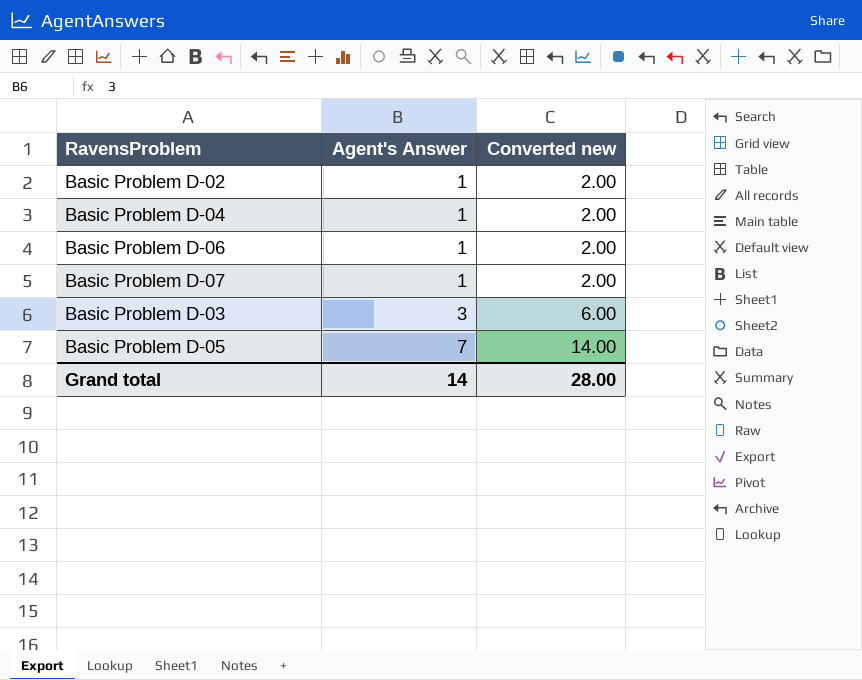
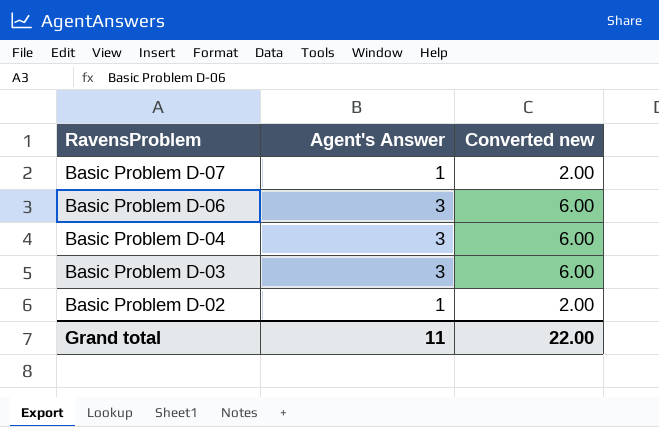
row order: Agent's Answer ascending -> RavensProblem descending
row Basic Problem D-05: 7 | 14.00 -> none
Basic Problem D-06 | Agent's Answer: 1 -> 3
Basic Problem D-06 | Converted new: 2.00 -> 6.00
Basic Problem D-04 | Agent's Answer: 1 -> 3
Basic Problem D-04 | Converted new: 2.00 -> 6.00
Grand total | Agent's Answer: 14 -> 11
Grand total | Converted new: 28.00 -> 22.00

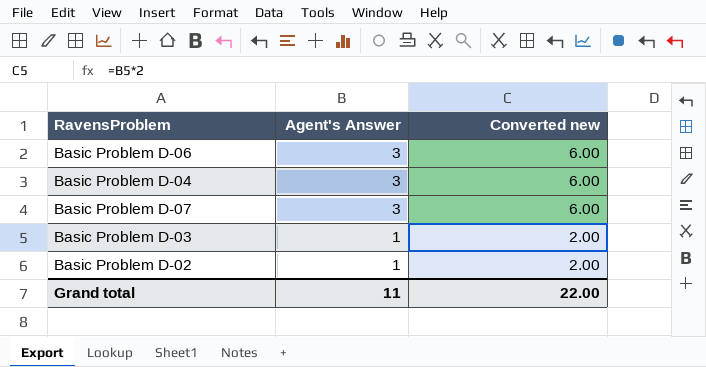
row order: RavensProblem descending -> Agent's Answer descending
Basic Problem D-07 | Agent's Answer: 1 -> 3
Basic Problem D-07 | Converted new: 2.00 -> 6.00
Basic Problem D-03 | Agent's Answer: 3 -> 1
Basic Problem D-03 | Converted new: 6.00 -> 2.00

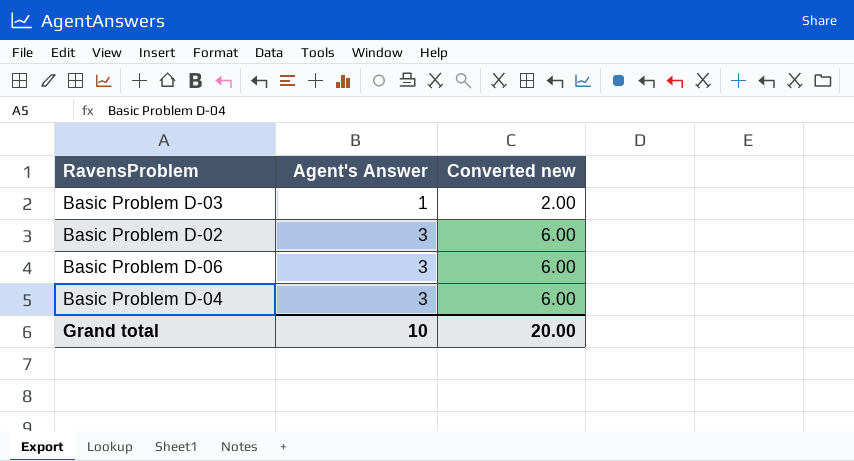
row order: Agent's Answer descending -> Agent's Answer ascending
row Basic Problem D-07: 3 | 6.00 -> none
Basic Problem D-02 | Agent's Answer: 1 -> 3
Basic Problem D-02 | Converted new: 2.00 -> 6.00
Grand total | Agent's Answer: 11 -> 10
Grand total | Converted new: 22.00 -> 20.00

